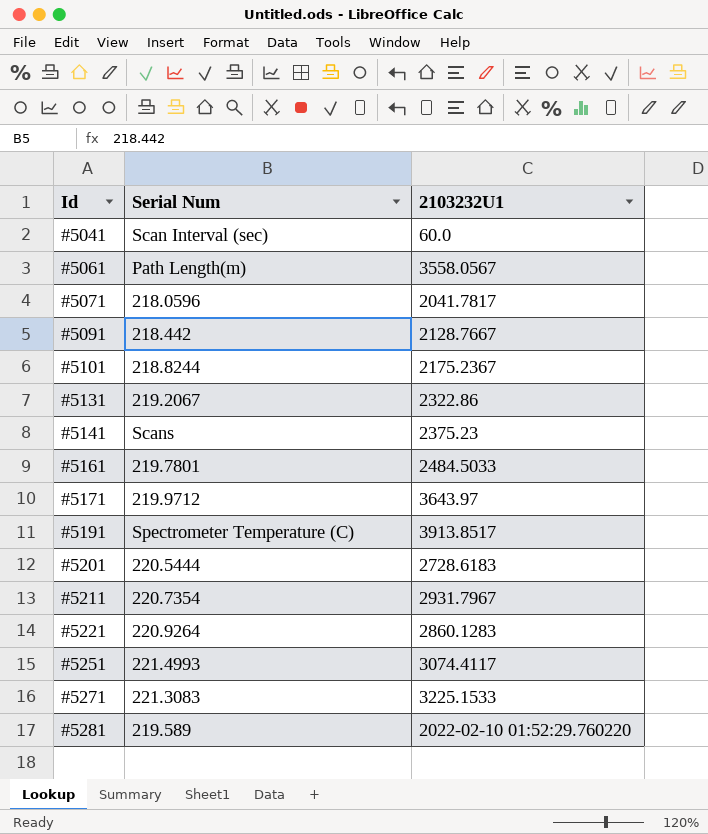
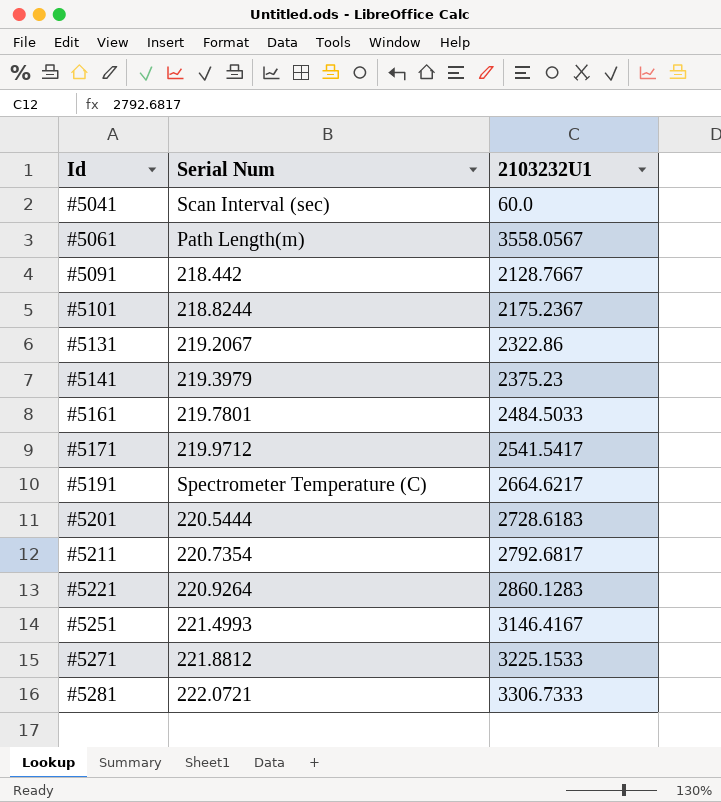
row #5071: 218.0596 | 2041.7817 -> none
#5141 | Serial Num: Scans -> 219.3979
#5171 | 2103232U1: 3643.97 -> 2541.5417
#5191 | 2103232U1: 3913.8517 -> 2664.6217
#5211 | 2103232U1: 2931.7967 -> 2792.6817
#5251 | 2103232U1: 3074.4117 -> 3146.4167
#5271 | Serial Num: 221.3083 -> 221.8812
#5281 | Serial Num: 219.589 -> 222.0721
#5281 | 2103232U1: 2022-02-10 01:52:29.760220 -> 3306.7333

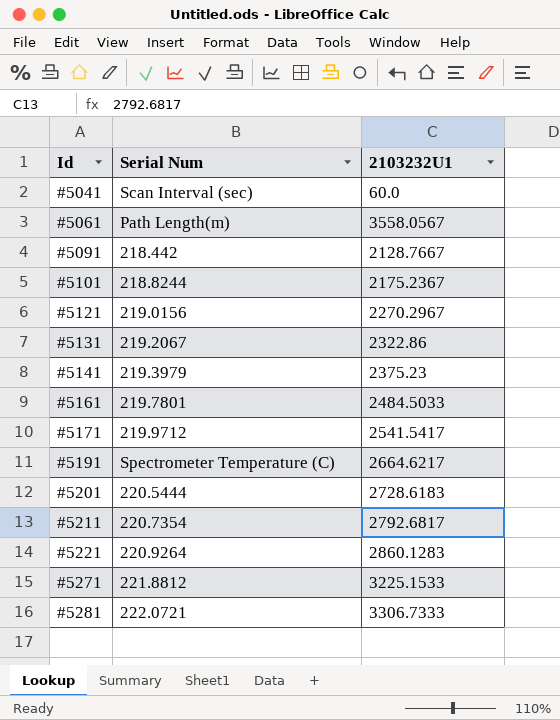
row #5251: 221.4993 | 3146.4167 -> none
row #5121: none -> 219.0156 | 2270.2967

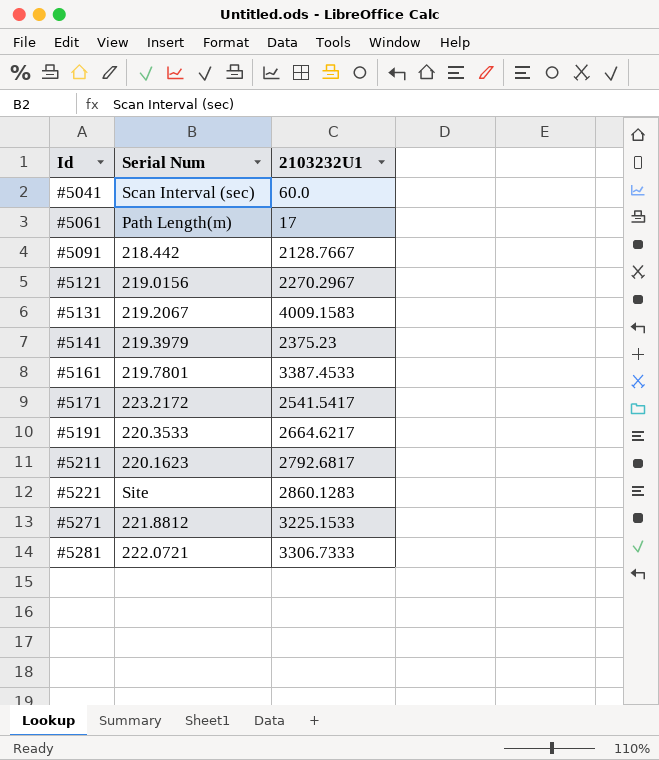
row #5101: 218.8244 | 2175.2367 -> none
row #5201: 220.5444 | 2728.6183 -> none
#5061 | 2103232U1: 3558.0567 -> 17
#5131 | 2103232U1: 2322.86 -> 4009.1583
#5161 | 2103232U1: 2484.5033 -> 3387.4533
#5171 | Serial Num: 219.9712 -> 223.2172
#5191 | Serial Num: Spectrometer Temperature (C) -> 220.3533
#5211 | Serial Num: 220.7354 -> 220.1623
#5221 | Serial Num: 220.9264 -> Site

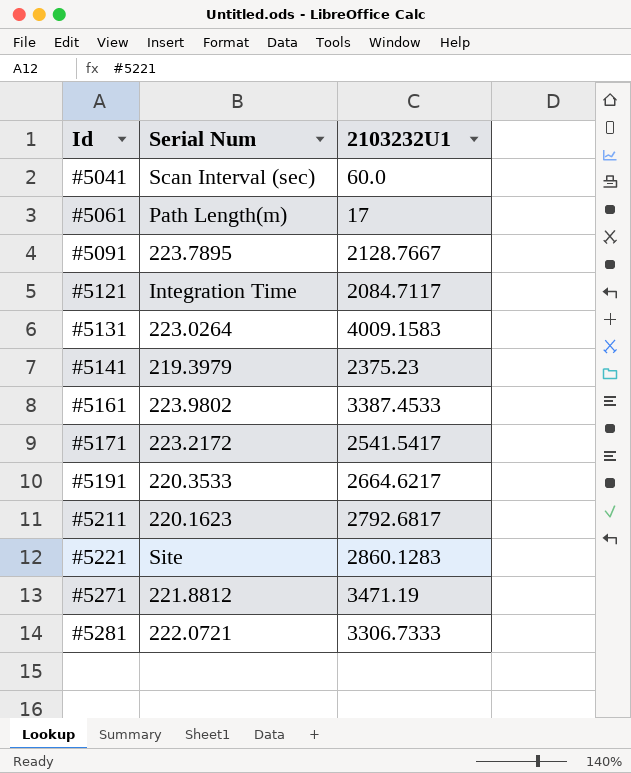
#5091 | Serial Num: 218.442 -> 223.7895
#5121 | Serial Num: 219.0156 -> Integration Time
#5121 | 2103232U1: 2270.2967 -> 2084.7117
#5131 | Serial Num: 219.2067 -> 223.0264
#5161 | Serial Num: 219.7801 -> 223.9802
#5271 | 2103232U1: 3225.1533 -> 3471.19

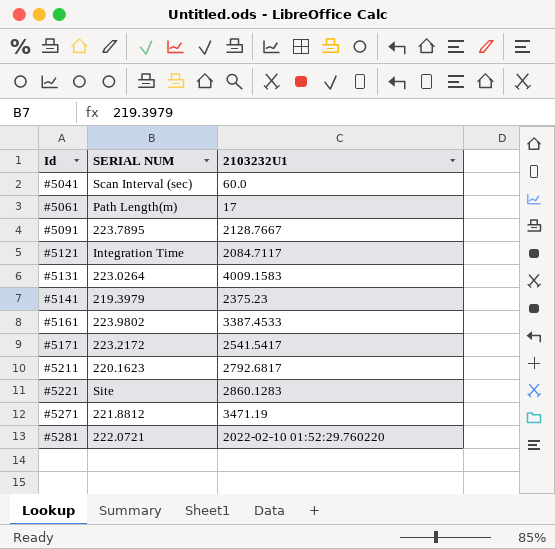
column name: Serial Num -> SERIAL NUM
row #5191: 220.3533 | 2664.6217 -> none
#5281 | 2103232U1: 3306.7333 -> 2022-02-10 01:52:29.760220

